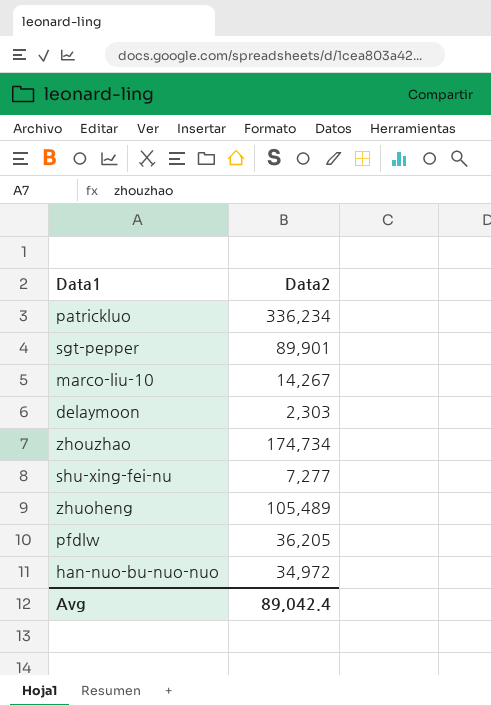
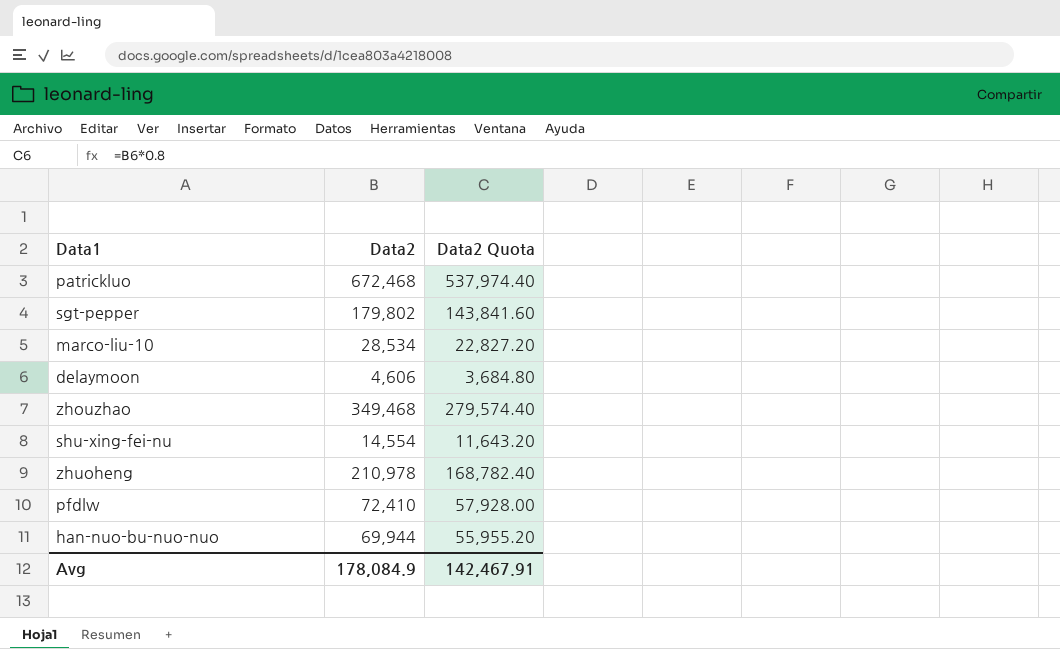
column Data2 Quota | formula: none -> [Data2] * 0.8
patrickluo | Data2: 336,234 -> 672,468
sgt-pepper | Data2: 89,901 -> 179,802
marco-liu-10 | Data2: 14,267 -> 28,534
delaymoon | Data2: 2,303 -> 4,606
zhouzhao | Data2: 174,734 -> 349,468
shu-xing-fei-nu | Data2: 7,277 -> 14,554
zhuoheng | Data2: 105,489 -> 210,978
pfdlw | Data2: 36,205 -> 72,410
han-nuo-bu-nuo-nuo | Data2: 34,972 -> 69,944
Avg | Data2: 89,042.4 -> 178,084.9

